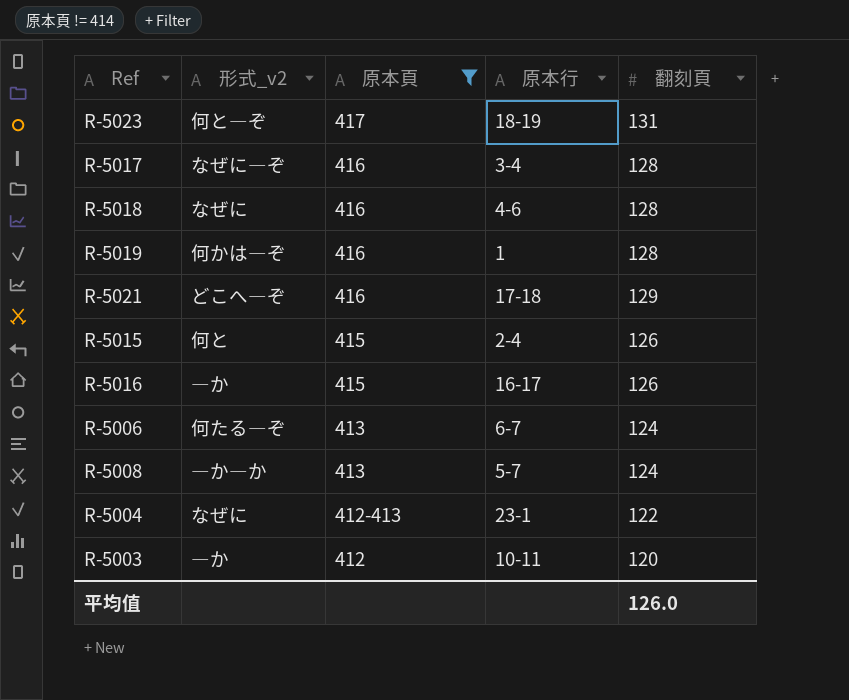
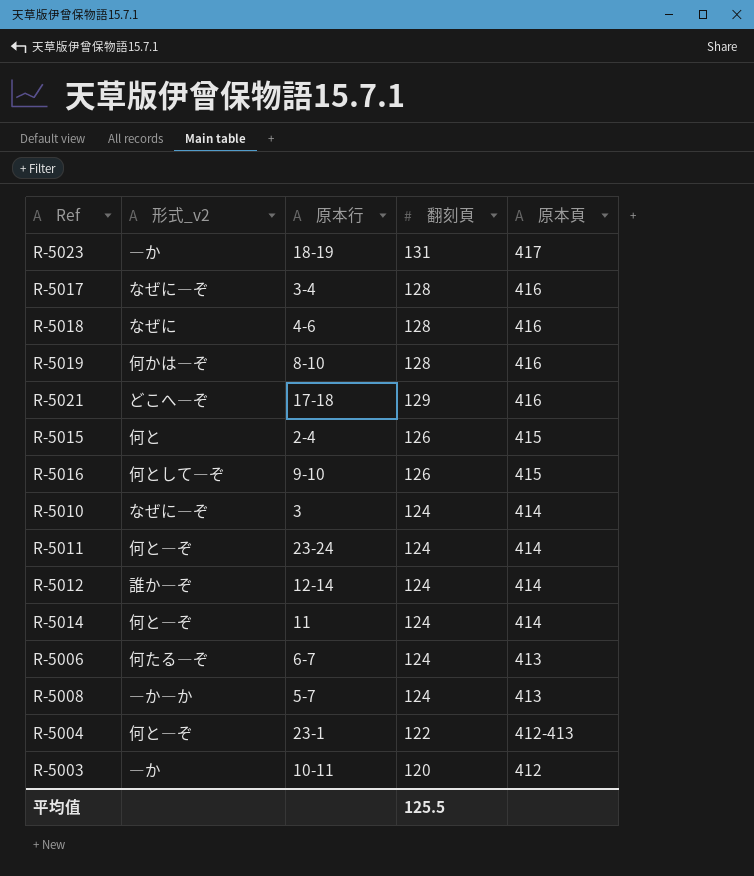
filter: 原本頁 != 414 -> none
column 原本頁 | position: 3 -> 5
R-5023 | 形式_v2: 何と―ぞ -> ―か
R-5019 | 原本行: 1 -> 8-10
R-5016 | 形式_v2: ―か -> 何として―ぞ
R-5016 | 原本行: 16-17 -> 9-10
R-5004 | 形式_v2: なぜに -> 何と―ぞ
平均值 | 翻刻頁: 126.0 -> 125.5

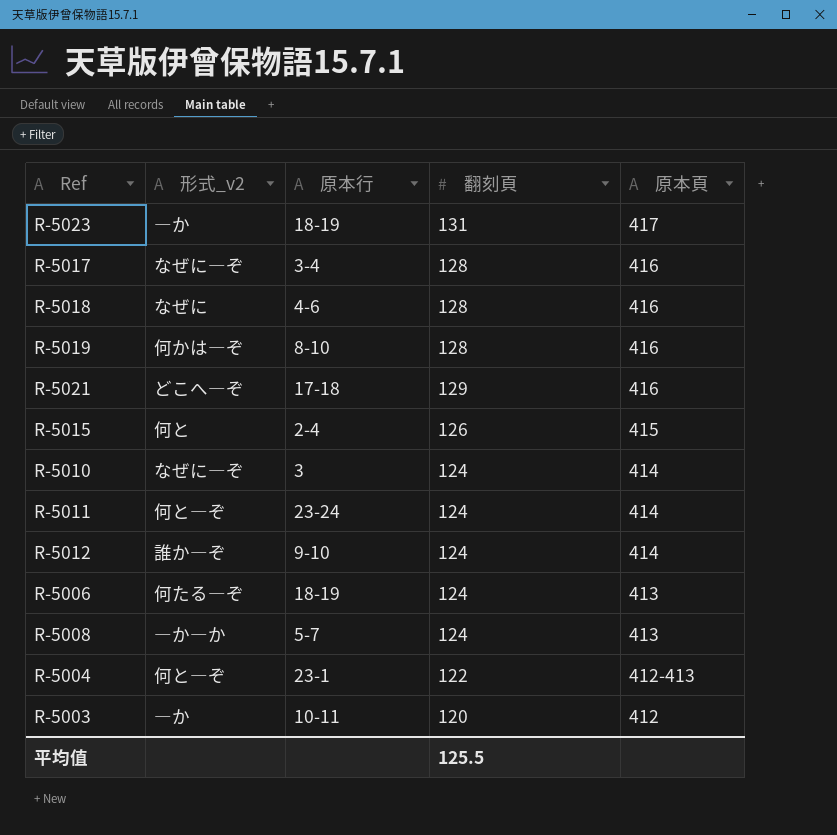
row R-5016: 何として―ぞ | 9-10 | 126 | 415 -> none
row R-5014: 何と―ぞ | 11 | 124 | 414 -> none
R-5012 | 原本行: 12-14 -> 9-10
R-5006 | 原本行: 6-7 -> 18-19

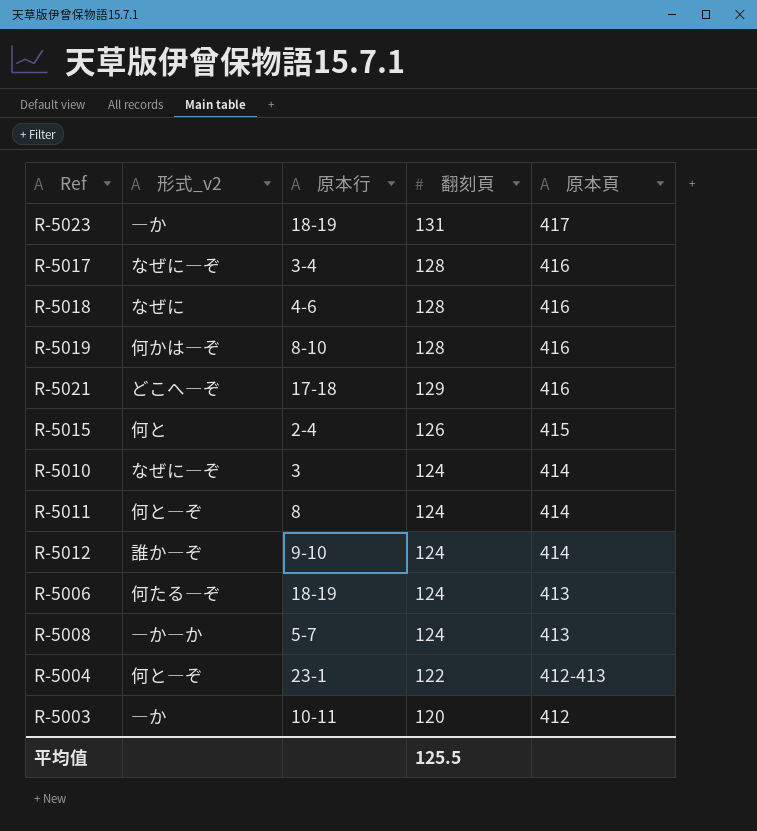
R-5011 | 原本行: 23-24 -> 8

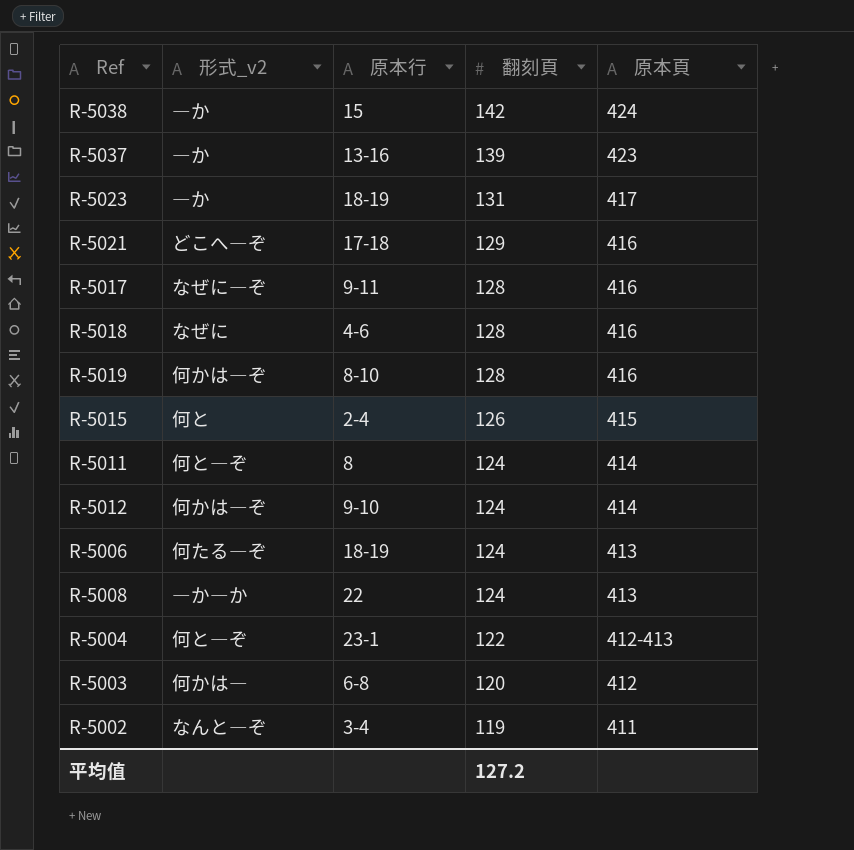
row order: 原本頁 descending -> 翻刻頁 descending
row R-5010: なぜに―ぞ | 3 | 124 | 414 -> none
row R-5038: none -> ―か | 15 | 142 | 424
row R-5037: none -> ―か | 13-16 | 139 | 423
R-5017 | 原本行: 3-4 -> 9-11
R-5012 | 形式_v2: 誰か―ぞ -> 何かは―ぞ
R-5008 | 原本行: 5-7 -> 22
R-5003 | 形式_v2: ―か -> 何かは―
R-5003 | 原本行: 10-11 -> 6-8
row R-5002: none -> なんと―ぞ | 3-4 | 119 | 411
平均值 | 翻刻頁: 125.5 -> 127.2

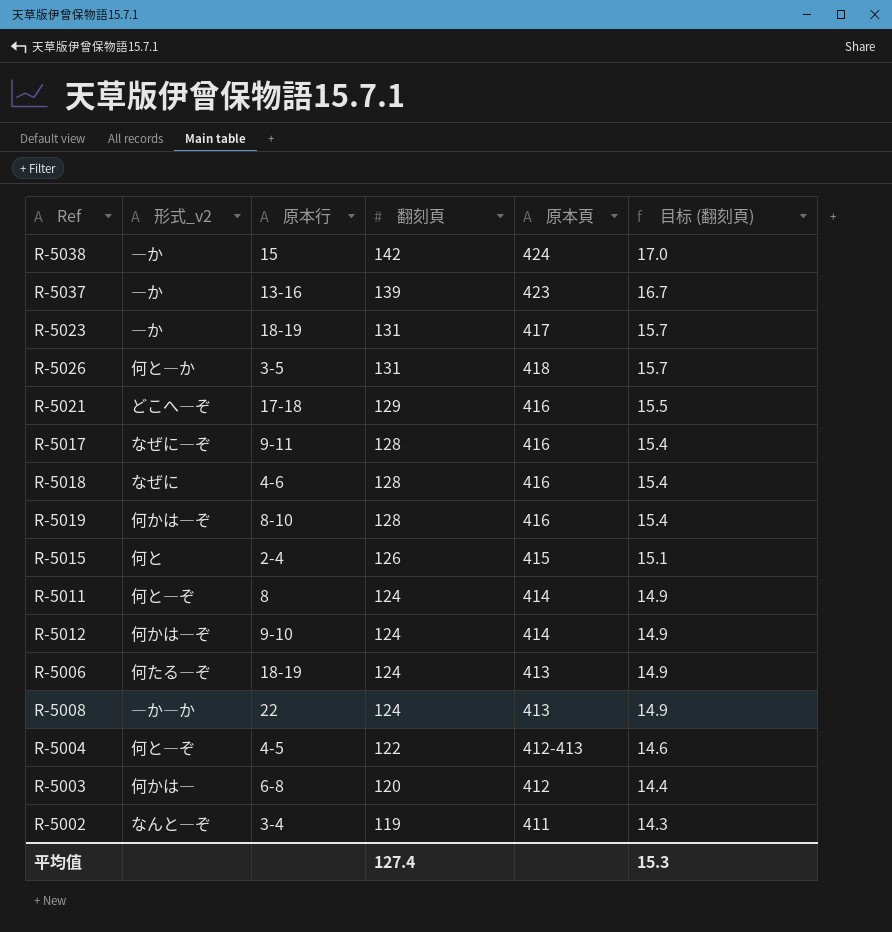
column 目标 (翻刻頁) | formula: none -> [翻刻頁] * 0.12
row R-5026: none -> 何と―か | 3-5 | 131 | 418 | 15.7
R-5004 | 原本行: 23-1 -> 4-5
平均值 | 翻刻頁: 127.2 -> 127.4

